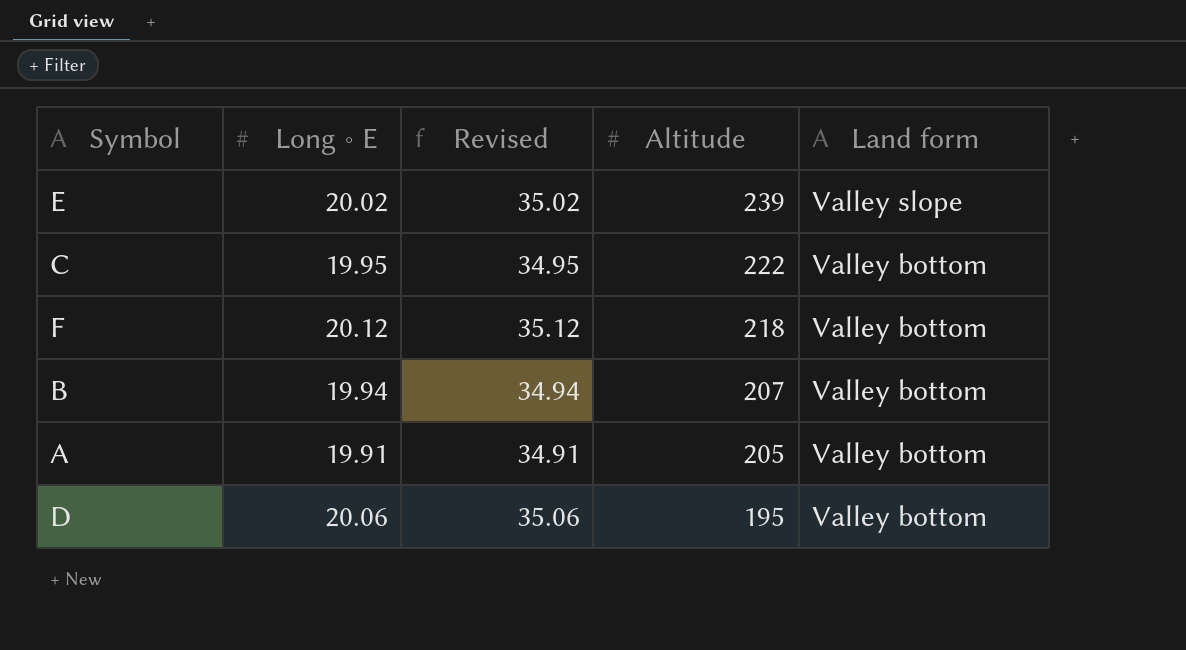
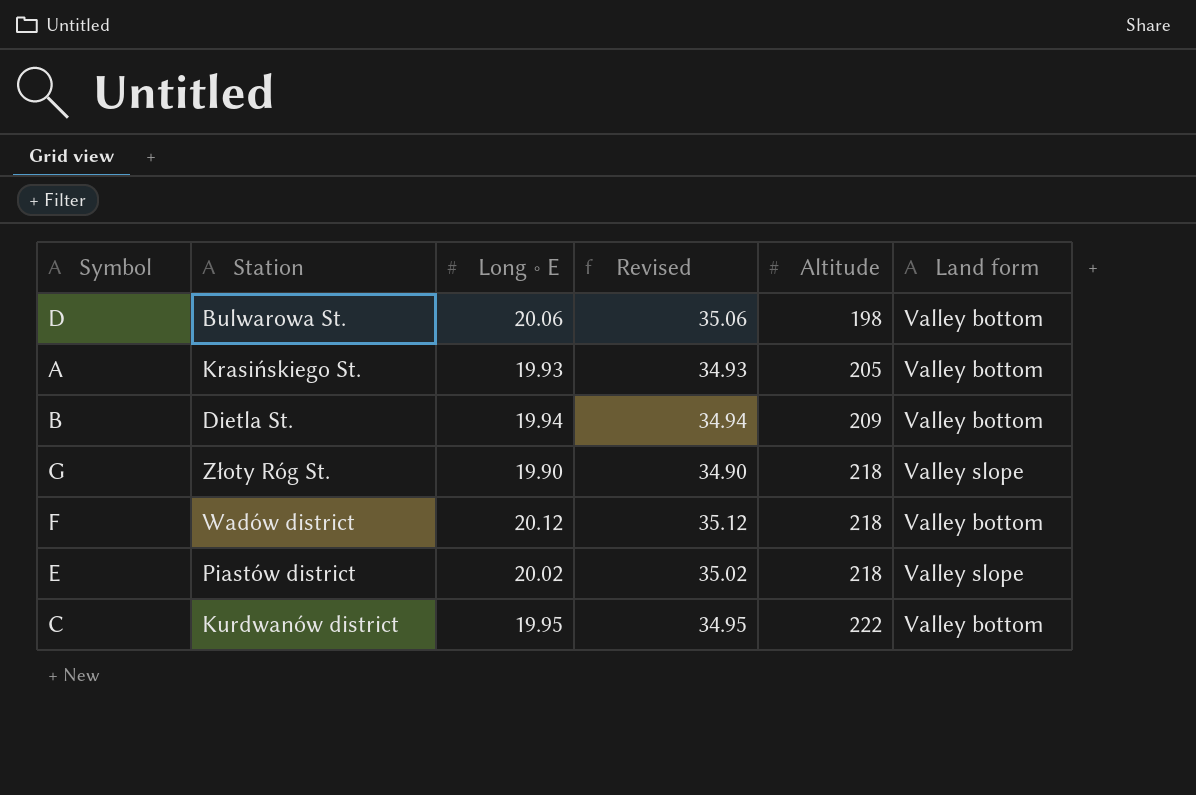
row order: Altitude descending -> Altitude ascending
column Station | position: none -> 2
D | Altitude: 195 -> 198
A | Long ∘ E: 19.91 -> 19.93
A | Revised: 34.91 -> 34.93
B | Altitude: 207 -> 209
row G: none -> Złoty Róg St. | 19.90 | 34.90 | 218 | Valley slope
E | Altitude: 239 -> 218

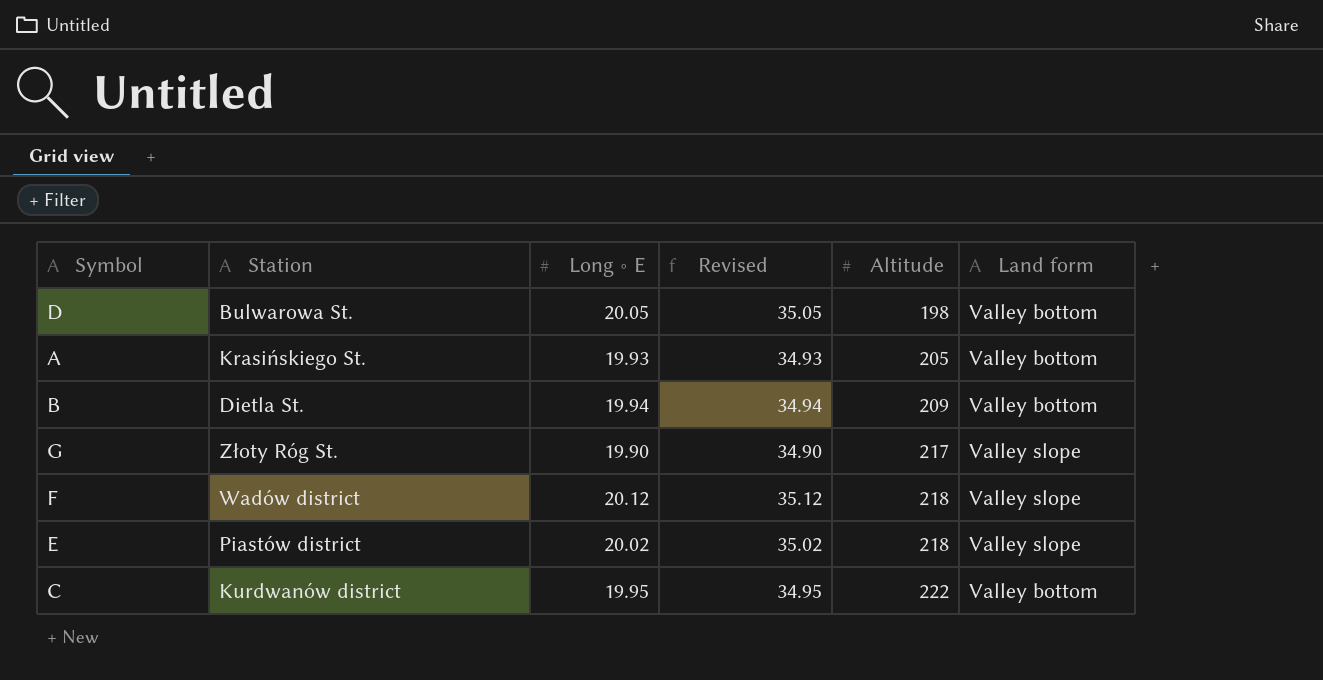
D | Long ∘ E: 20.06 -> 20.05
D | Revised: 35.06 -> 35.05
G | Altitude: 218 -> 217
F | Land form: Valley bottom -> Valley slope

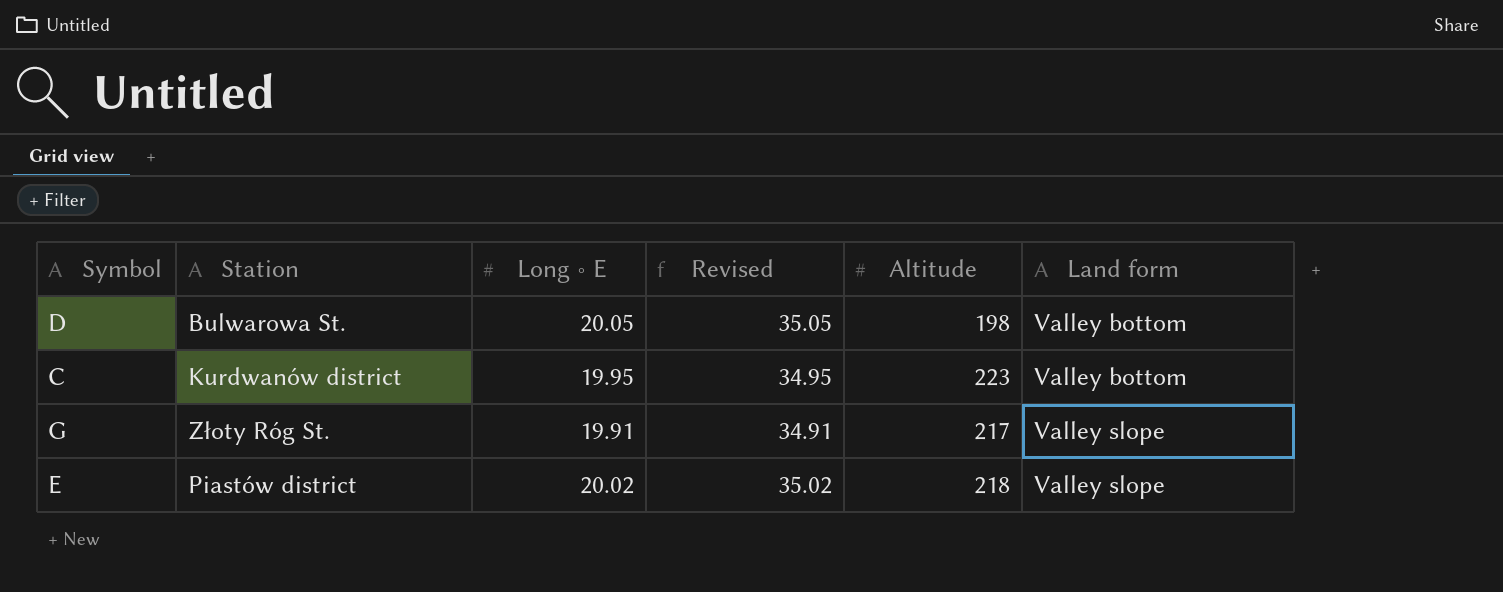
row order: Altitude ascending -> Land form ascending
row A: Krasińskiego St. | 19.93 | 34.93 | 205 | Valley bottom -> none
row B: Dietla St. | 19.94 | 34.94 | 209 | Valley bottom -> none
row F: Wadów district | 20.12 | 35.12 | 218 | Valley slope -> none
C | Altitude: 222 -> 223
G | Long ∘ E: 19.90 -> 19.91
G | Revised: 34.90 -> 34.91

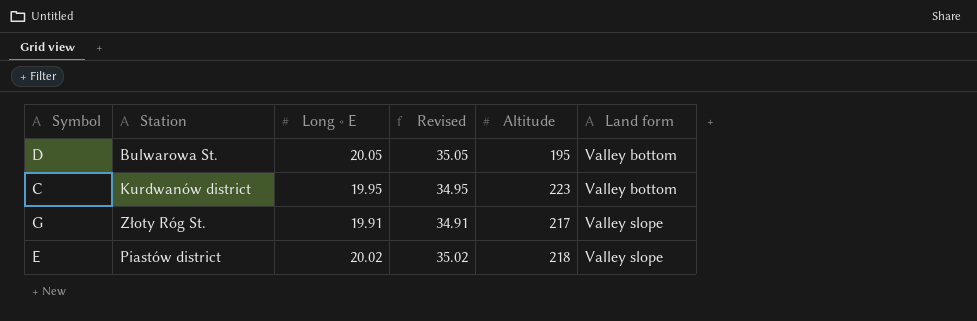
D | Altitude: 198 -> 195

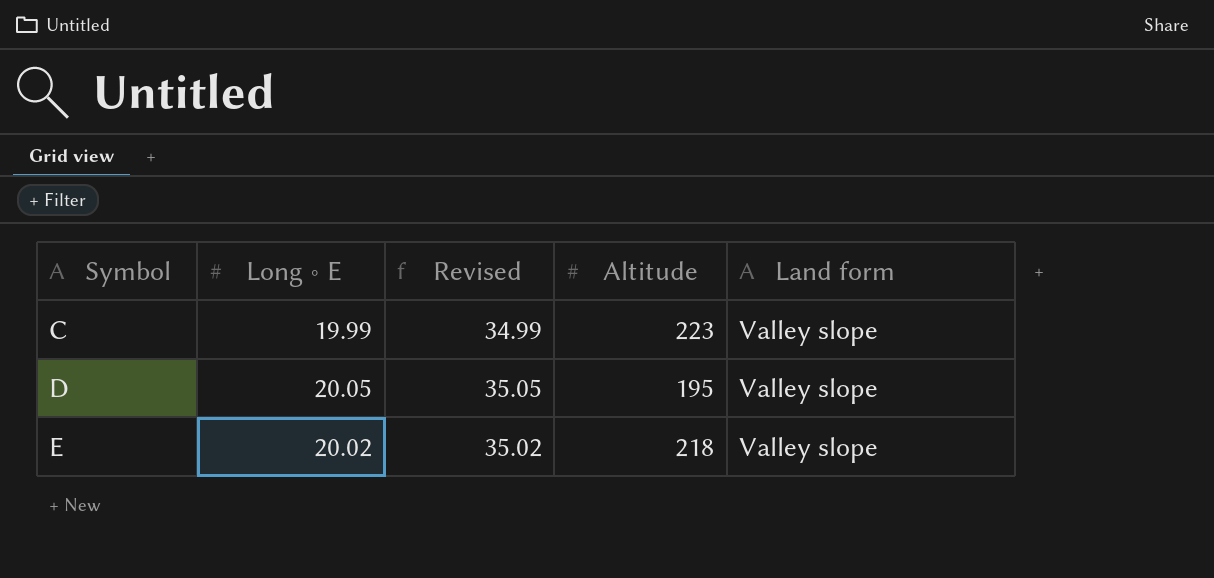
row order: Land form ascending -> Symbol ascending
column Station | position: 2 -> none
row G: Złoty Róg St. | 19.91 | 34.91 | 217 | Valley slope -> none
C | Long ∘ E: 19.95 -> 19.99
C | Revised: 34.95 -> 34.99
C | Land form: Valley bottom -> Valley slope
D | Land form: Valley bottom -> Valley slope

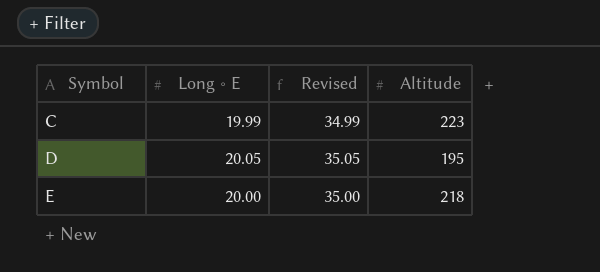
column Land form | position: 5 -> none
E | Long ∘ E: 20.02 -> 20.00
E | Revised: 35.02 -> 35.00

